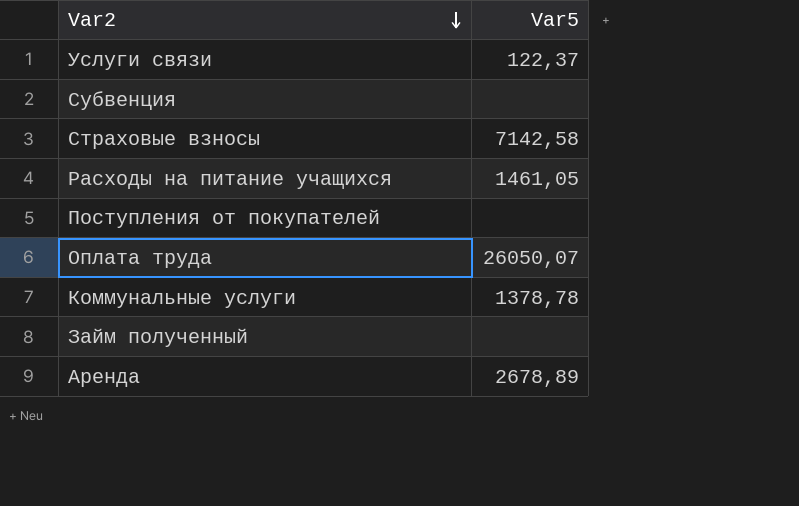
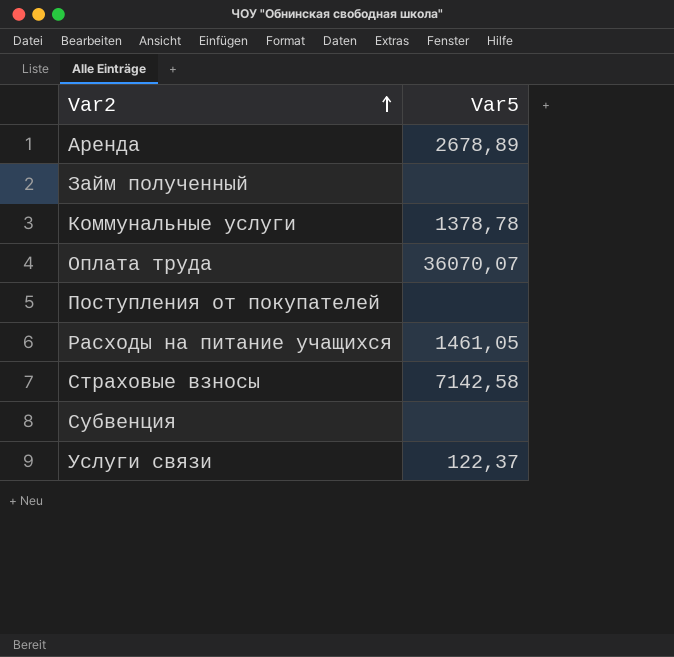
row order: Var2 descending -> Var2 ascending
Оплата труда | Var5: 26050,07 -> 36070,07

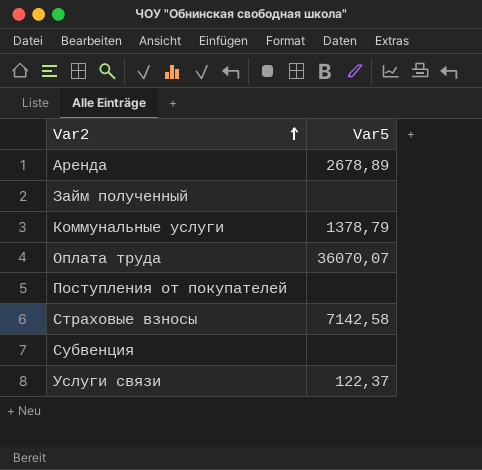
row Расходы на питание учащихся: 1461,05 -> none
Коммунальные услуги | Var5: 1378,78 -> 1378,79

